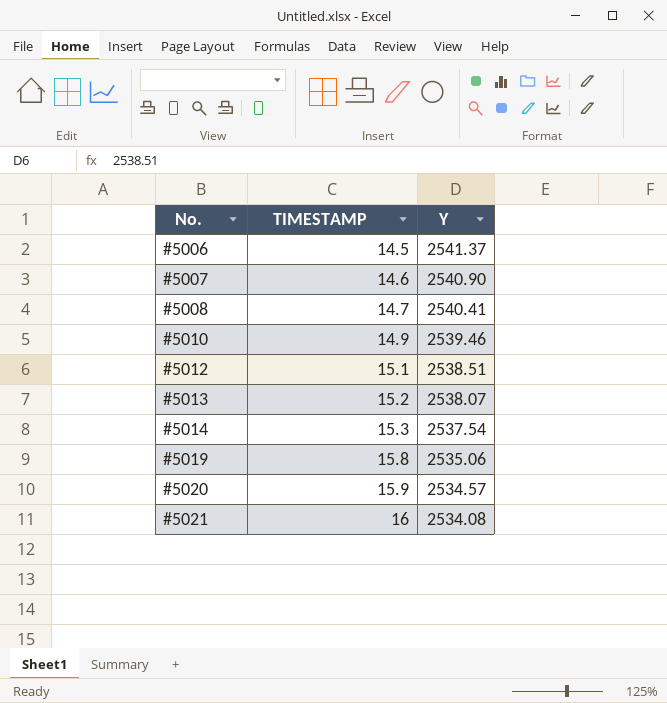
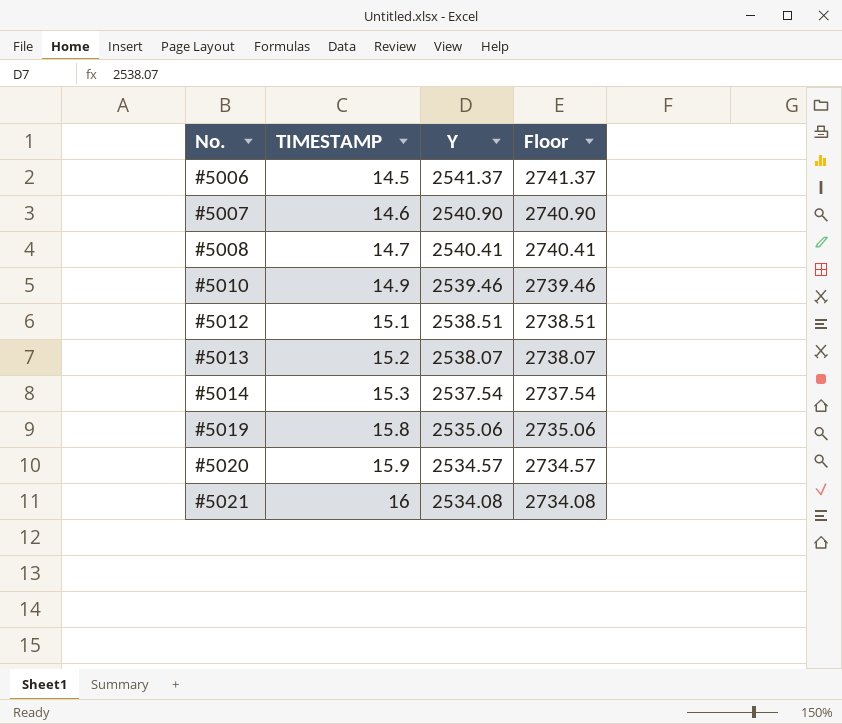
column Floor | formula: none -> [Y] + 200

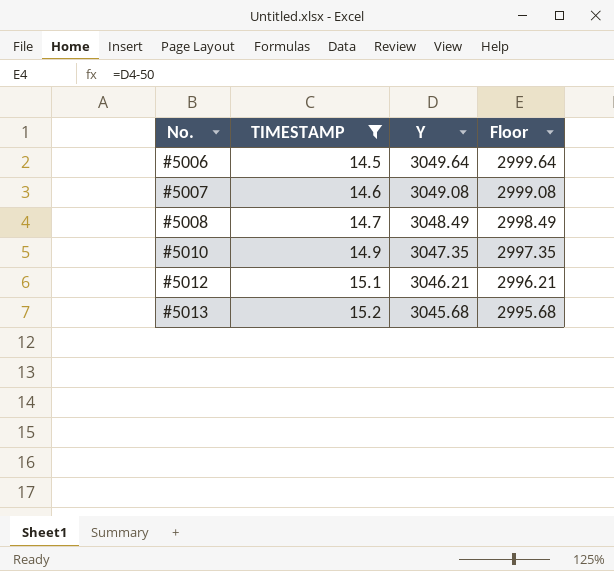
filter: none -> TIMESTAMP <= 15.2
column Floor | formula: [Y] + 200 -> [Y] - 50
#5006 | Y: 2541.37 -> 3049.64
#5007 | Y: 2540.90 -> 3049.08
#5008 | Y: 2540.41 -> 3048.49
#5010 | Y: 2539.46 -> 3047.35
#5012 | Y: 2538.51 -> 3046.21
#5013 | Y: 2538.07 -> 3045.68

